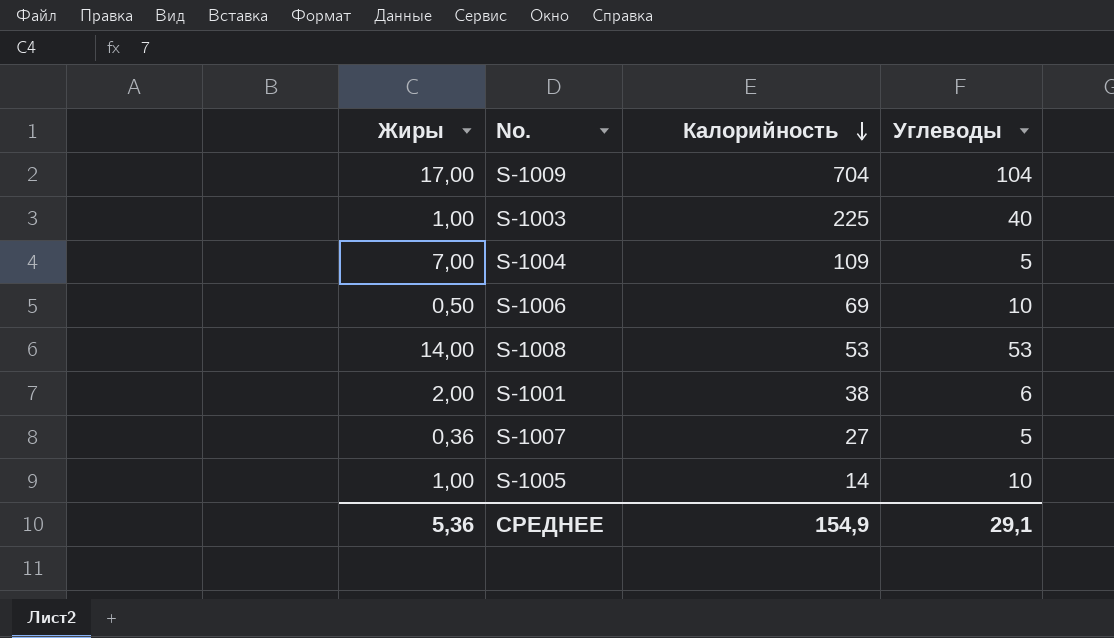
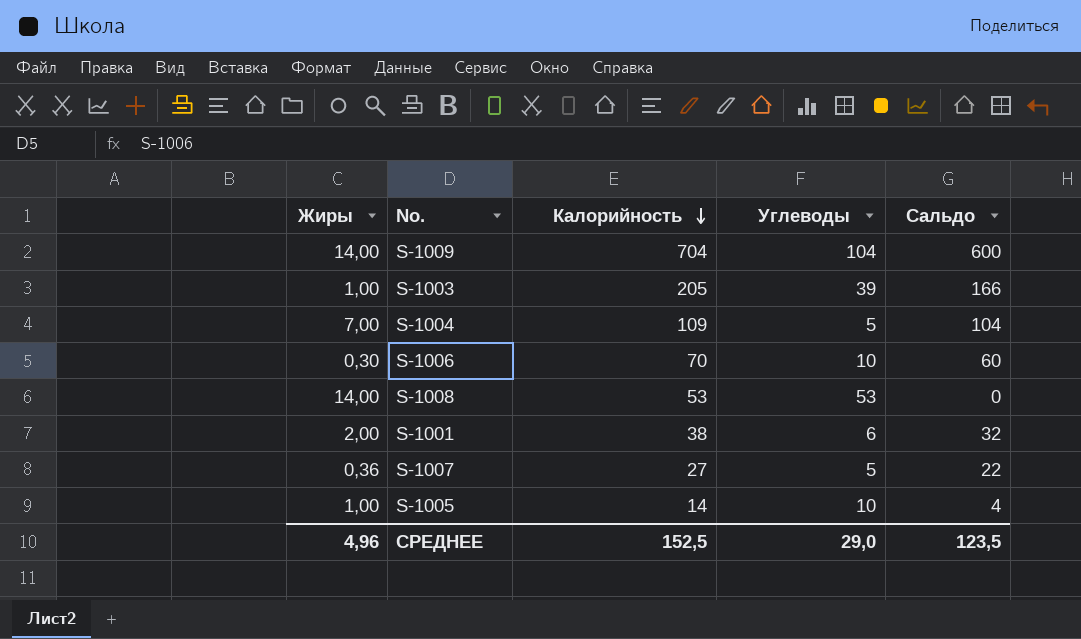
column Сальдо | formula: none -> [Калорийность] - [Углеводы]
S-1009 | Жиры: 17,00 -> 14,00
S-1003 | Калорийность: 225 -> 205
S-1003 | Углеводы: 40 -> 39
S-1006 | Жиры: 0,50 -> 0,30
S-1006 | Калорийность: 69 -> 70
СРЕДНЕЕ | Жиры: 5,36 -> 4,96
СРЕДНЕЕ | Калорийность: 154,9 -> 152,5
СРЕДНЕЕ | Углеводы: 29,1 -> 29,0

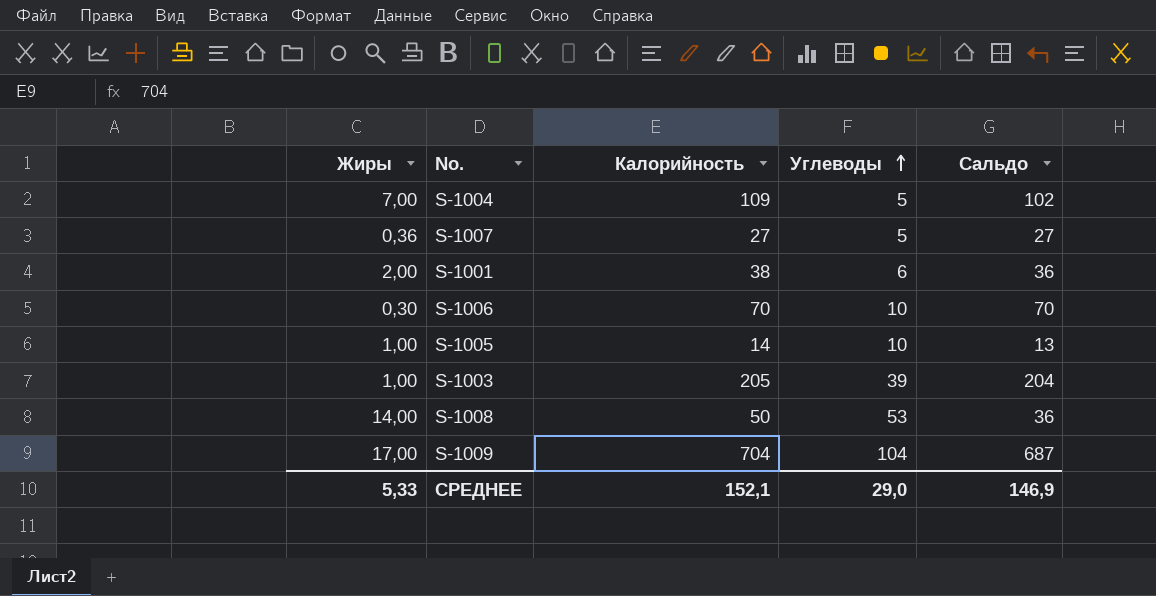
row order: Калорийность descending -> Углеводы ascending
column Сальдо | formula: [Калорийность] - [Углеводы] -> [Калорийность] - [Жиры]
S-1008 | Калорийность: 53 -> 50
S-1009 | Жиры: 14,00 -> 17,00
СРЕДНЕЕ | Жиры: 4,96 -> 5,33
СРЕДНЕЕ | Калорийность: 152,5 -> 152,1
СРЕДНЕЕ | Сальдо: 123,5 -> 146,9

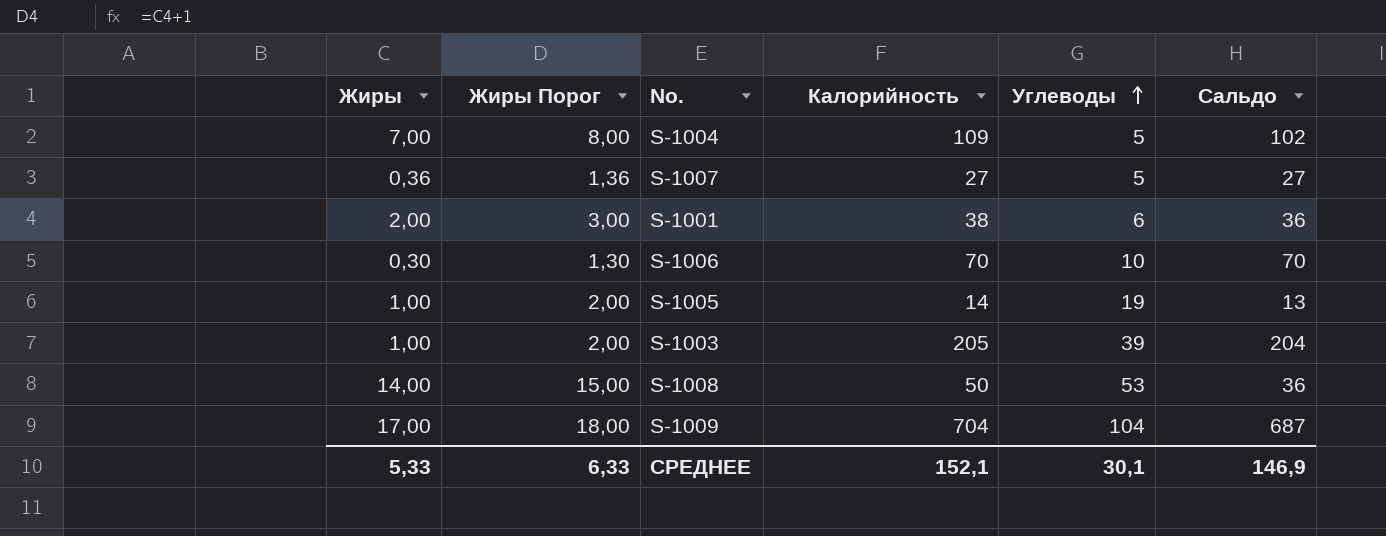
column Жиры Порог | formula: none -> [Жиры] + 1
S-1005 | Углеводы: 10 -> 19
СРЕДНЕЕ | Углеводы: 29,0 -> 30,1

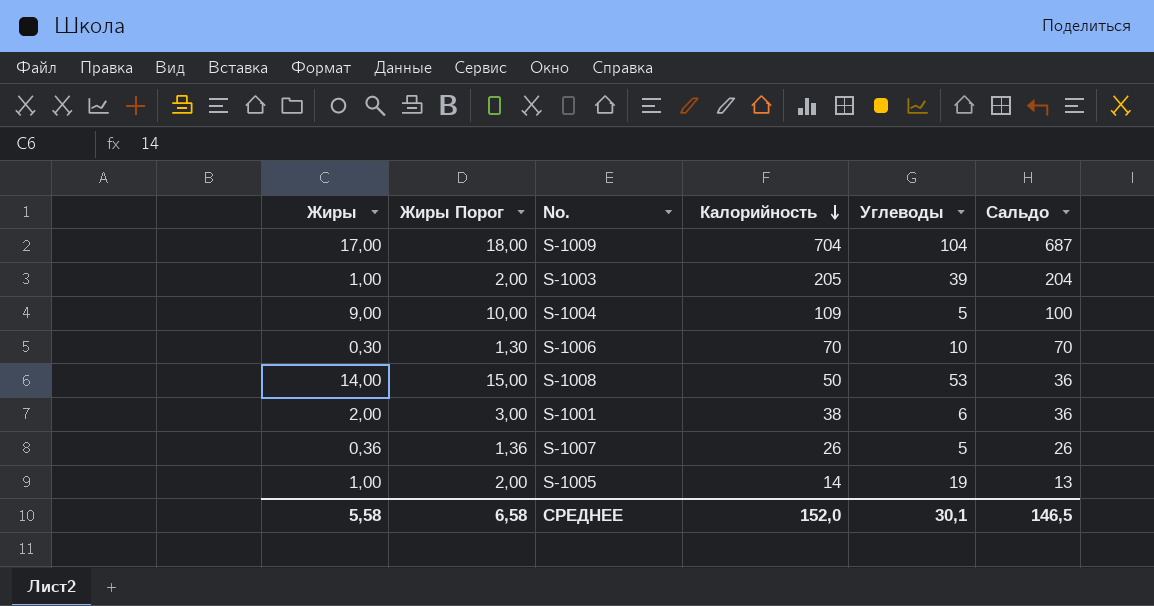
row order: Углеводы ascending -> Калорийность descending
S-1004 | Жиры: 7,00 -> 9,00
S-1004 | Жиры Порог: 8,00 -> 10,00
S-1004 | Сальдо: 102 -> 100
S-1007 | Калорийность: 27 -> 26
S-1007 | Сальдо: 27 -> 26
СРЕДНЕЕ | Жиры: 5,33 -> 5,58
СРЕДНЕЕ | Жиры Порог: 6,33 -> 6,58
СРЕДНЕЕ | Калорийность: 152,1 -> 152,0
СРЕДНЕЕ | Сальдо: 146,9 -> 146,5

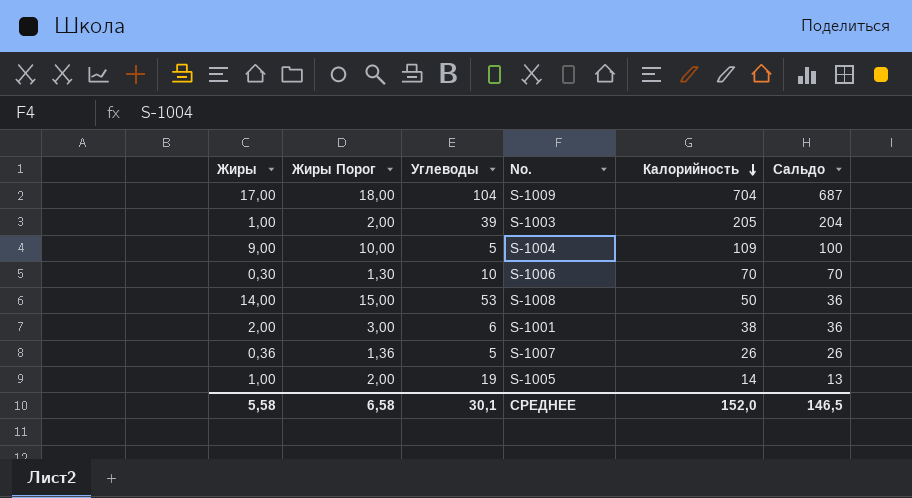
column Углеводы | position: 5 -> 3

